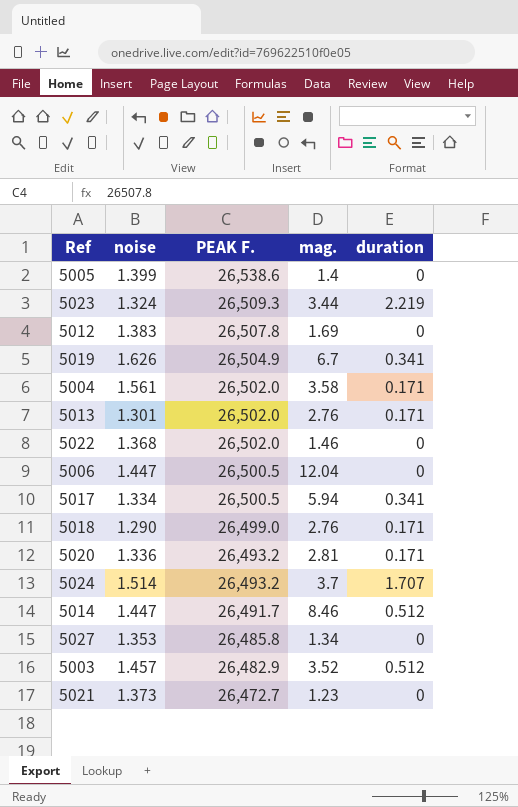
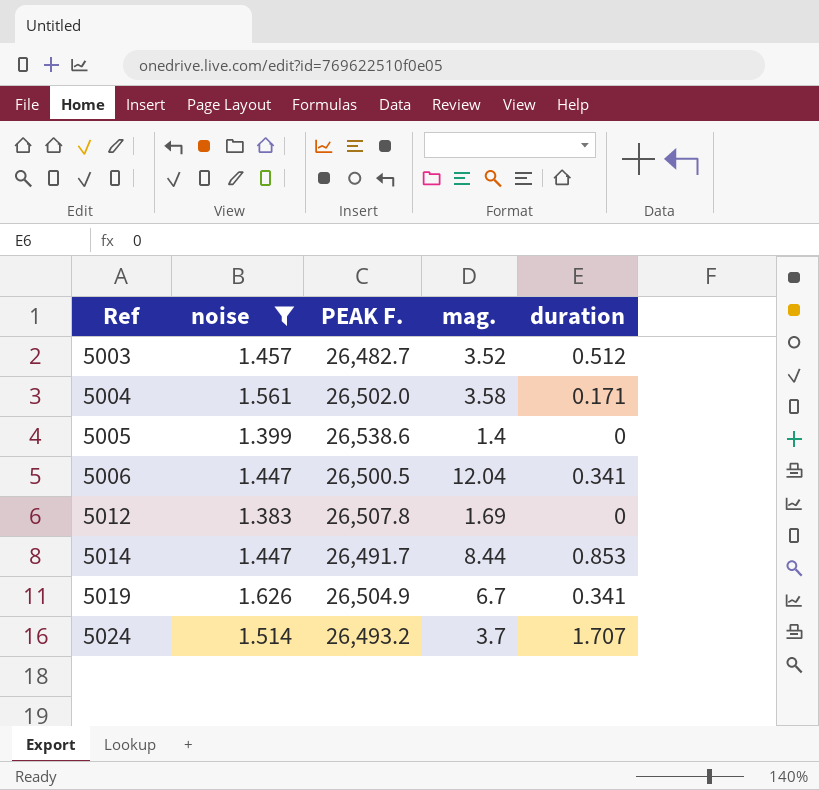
filter: none -> noise >= 1.383
row order: PEAK F. descending -> Ref ascending
5003 | PEAK F.: 26,482.9 -> 26,482.7
5006 | duration: 0 -> 0.341
5014 | mag.: 8.46 -> 8.44
5014 | duration: 0.512 -> 0.853

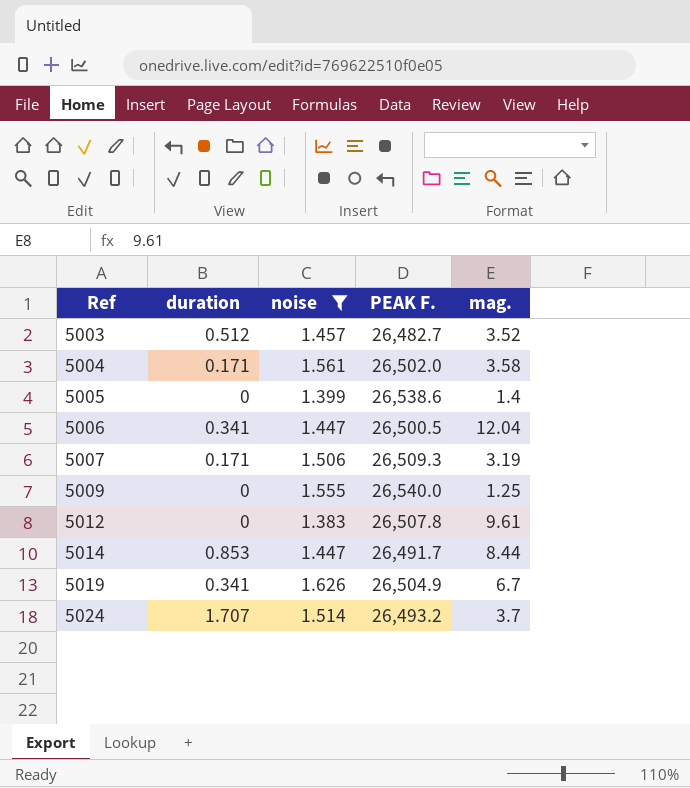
column duration | position: 5 -> 2
row 5007: none -> 0.171 | 1.506 | 26,509.3 | 3.19
row 5009: none -> 0 | 1.555 | 26,540.0 | 1.25
5012 | mag.: 1.69 -> 9.61

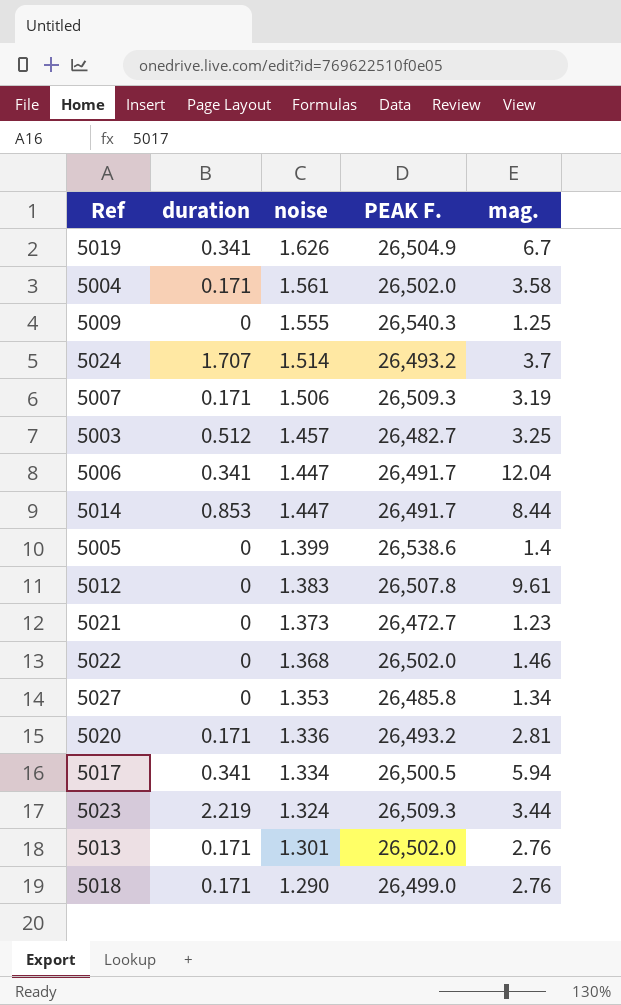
filter: noise >= 1.383 -> none
row order: Ref ascending -> noise descending
5009 | PEAK F.: 26,540.0 -> 26,540.3
5003 | mag.: 3.52 -> 3.25
5006 | PEAK F.: 26,500.5 -> 26,491.7

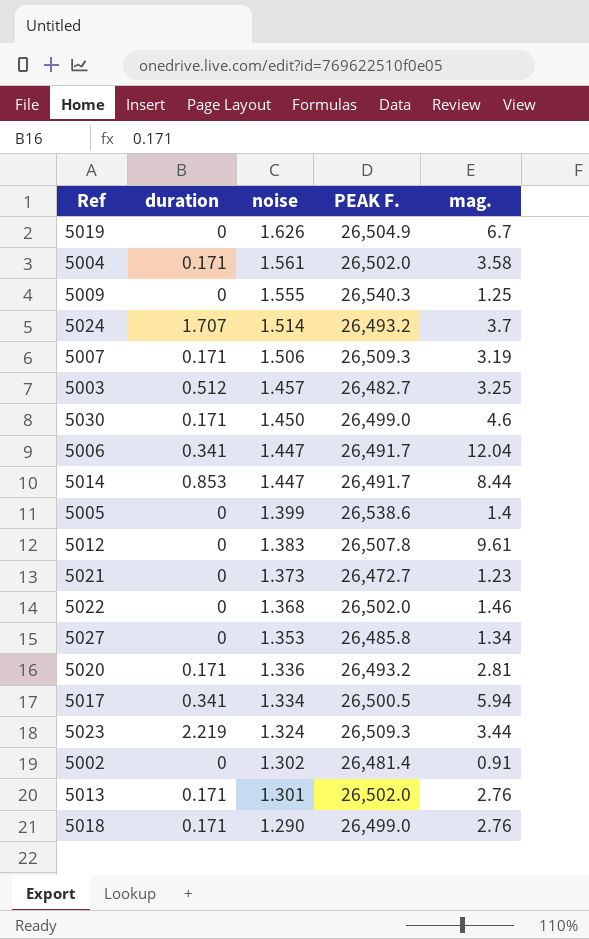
5019 | duration: 0.341 -> 0
row 5030: none -> 0.171 | 1.450 | 26,499.0 | 4.6
row 5002: none -> 0 | 1.302 | 26,481.4 | 0.91

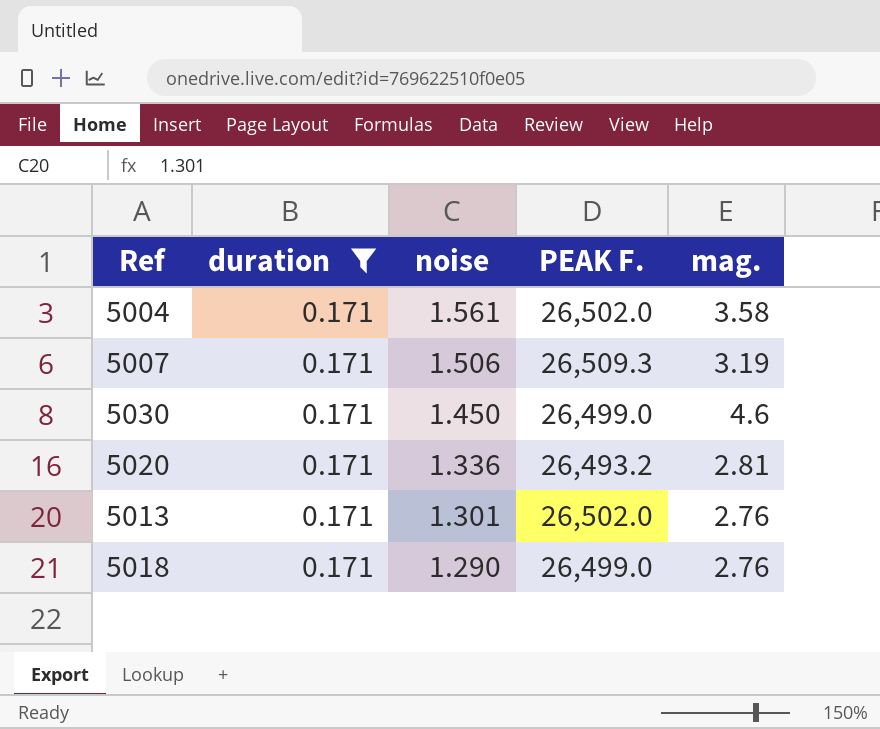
filter: none -> duration = 0.171

